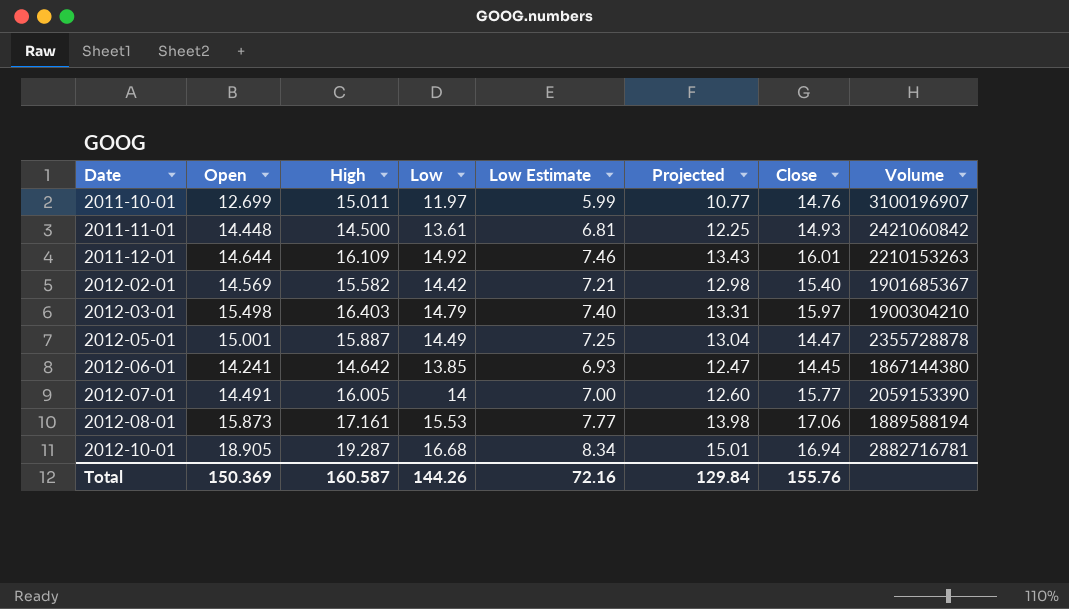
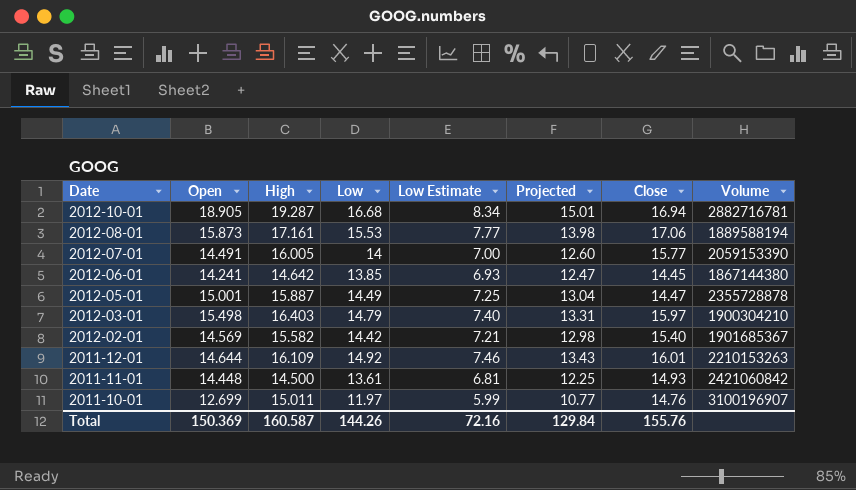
row order: Date ascending -> Date descending

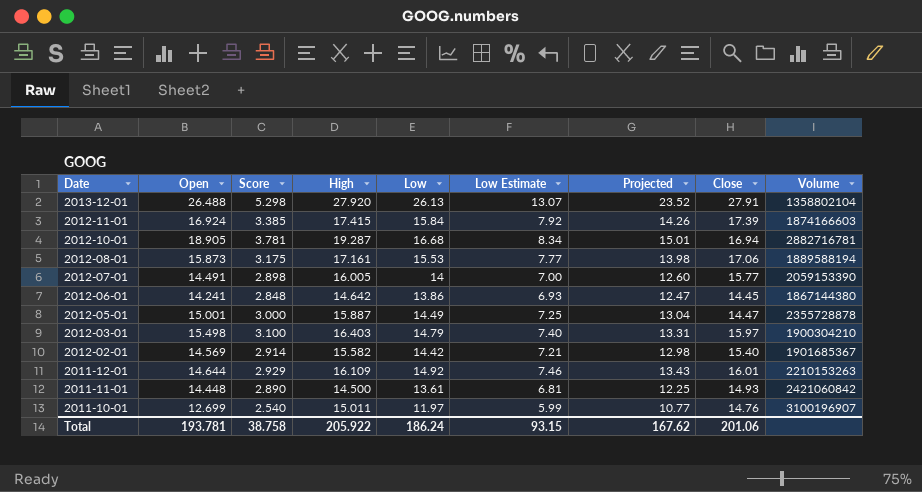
column Score | formula: none -> [Open] * 0.2
row 2013-12-01: none -> 26.488 | 5.298 | 27.920 | 26.13 | 13.07 | 23.52 | 27.91 | 1358802104
row 2012-11-01: none -> 16.924 | 3.385 | 17.415 | 15.84 | 7.92 | 14.26 | 17.39 | 1874166603
2012-06-01 | Low: 13.85 -> 13.86
Total | Open: 150.369 -> 193.781
Total | High: 160.587 -> 205.922
Total | Low: 144.26 -> 186.24
Total | Low Estimate: 72.16 -> 93.15
Total | Projected: 129.84 -> 167.62
Total | Close: 155.76 -> 201.06

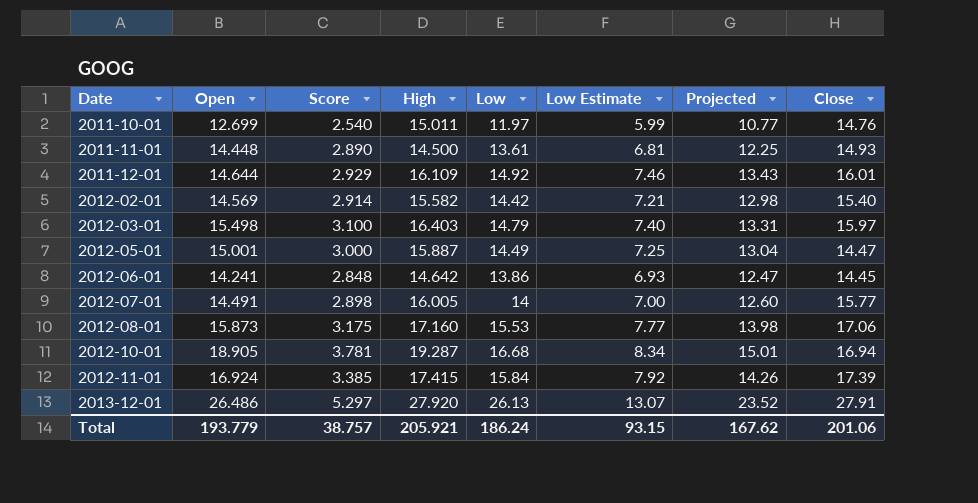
row order: Date descending -> Date ascending
column Volume | position: 9 -> none
2012-08-01 | High: 17.161 -> 17.160
2013-12-01 | Open: 26.488 -> 26.486
2013-12-01 | Score: 5.298 -> 5.297
Total | Open: 193.781 -> 193.779
Total | Score: 38.758 -> 38.757
Total | High: 205.922 -> 205.921

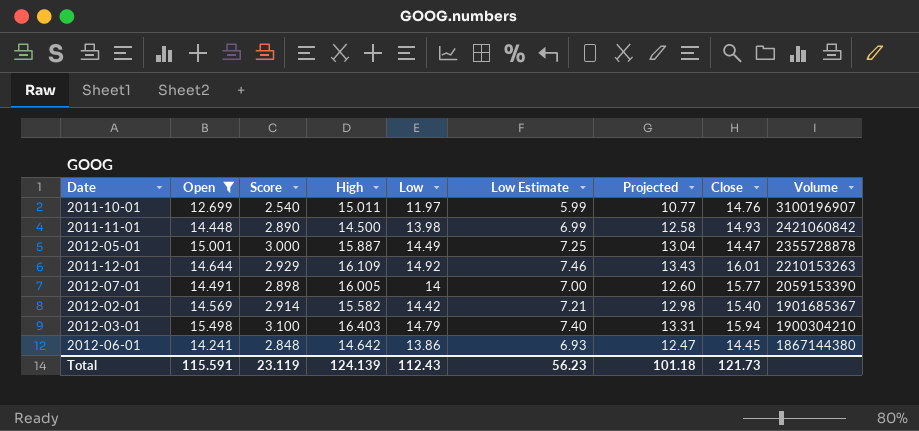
filter: none -> Open <= 15.498
row order: Date ascending -> Volume descending
column Volume | position: none -> 9
2011-11-01 | Low: 13.61 -> 13.98
2011-11-01 | Low Estimate: 6.81 -> 6.99
2011-11-01 | Projected: 12.25 -> 12.58
2012-03-01 | Close: 15.97 -> 15.94
Total | Open: 193.779 -> 115.591
Total | Score: 38.757 -> 23.119
Total | High: 205.921 -> 124.139
Total | Low: 186.24 -> 112.43
Total | Low Estimate: 93.15 -> 56.23
Total | Projected: 167.62 -> 101.18
Total | Close: 201.06 -> 121.73

